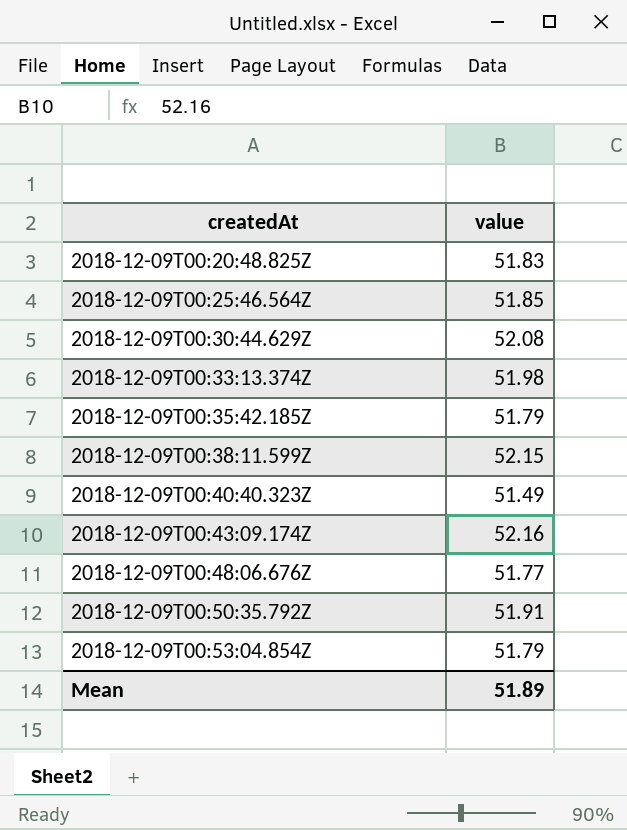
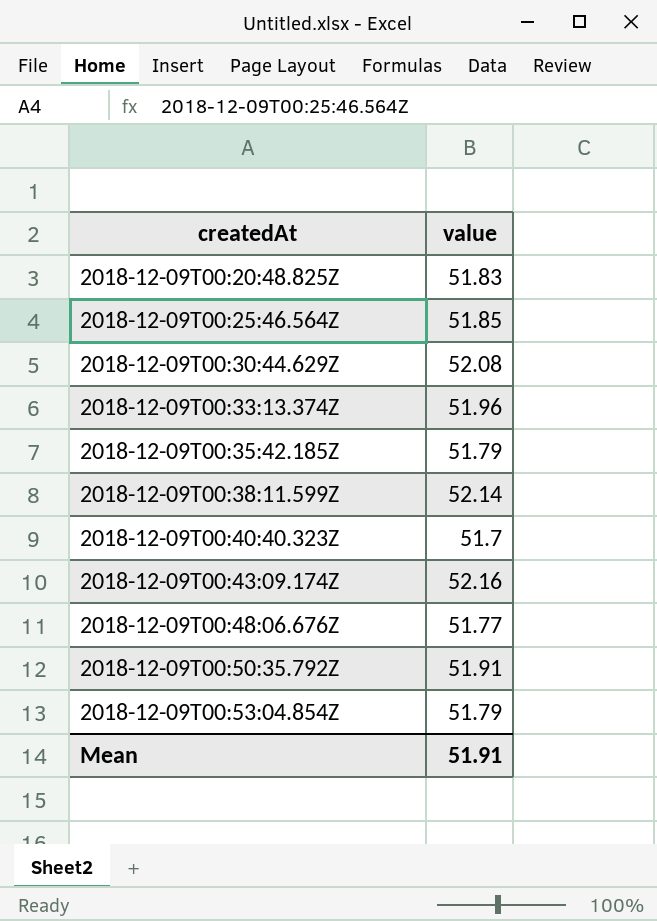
2018-12-09T00:33:13.374Z | value: 51.98 -> 51.96
2018-12-09T00:38:11.599Z | value: 52.15 -> 52.14
2018-12-09T00:40:40.323Z | value: 51.49 -> 51.7
Mean | value: 51.89 -> 51.91

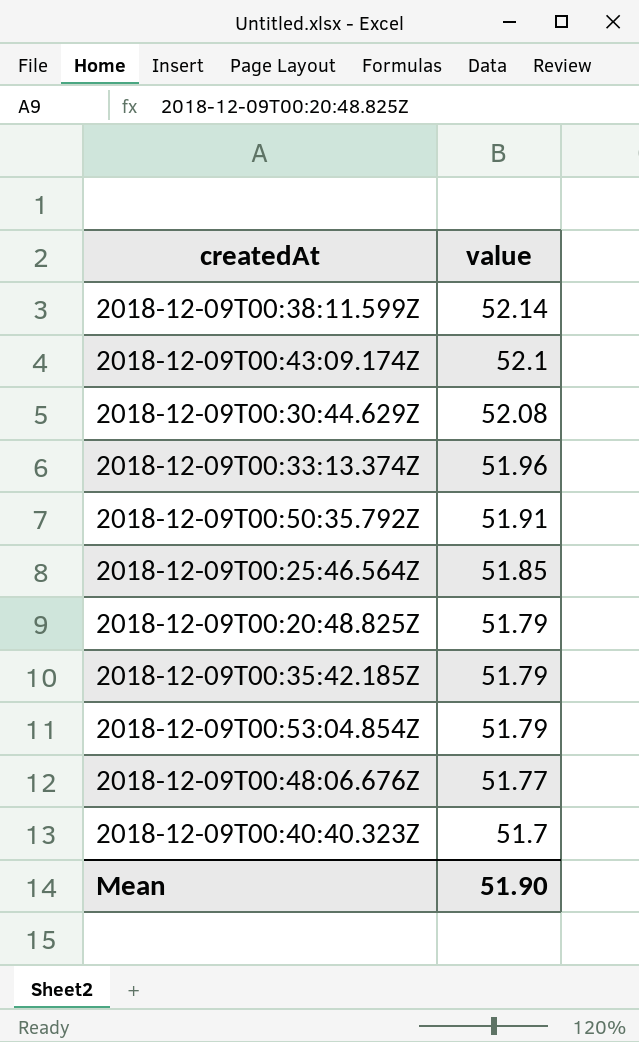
row order: createdAt ascending -> value descending
2018-12-09T00:43:09.174Z | value: 52.16 -> 52.1
2018-12-09T00:20:48.825Z | value: 51.83 -> 51.79
Mean | value: 51.91 -> 51.90

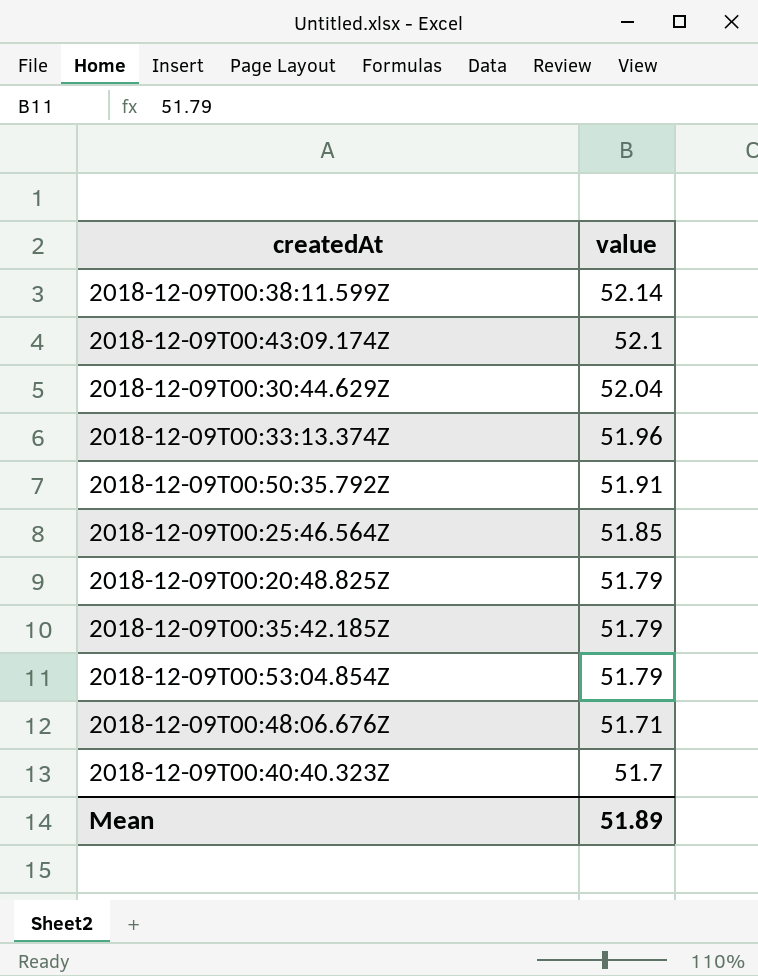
2018-12-09T00:30:44.629Z | value: 52.08 -> 52.04
2018-12-09T00:48:06.676Z | value: 51.77 -> 51.71
Mean | value: 51.90 -> 51.89

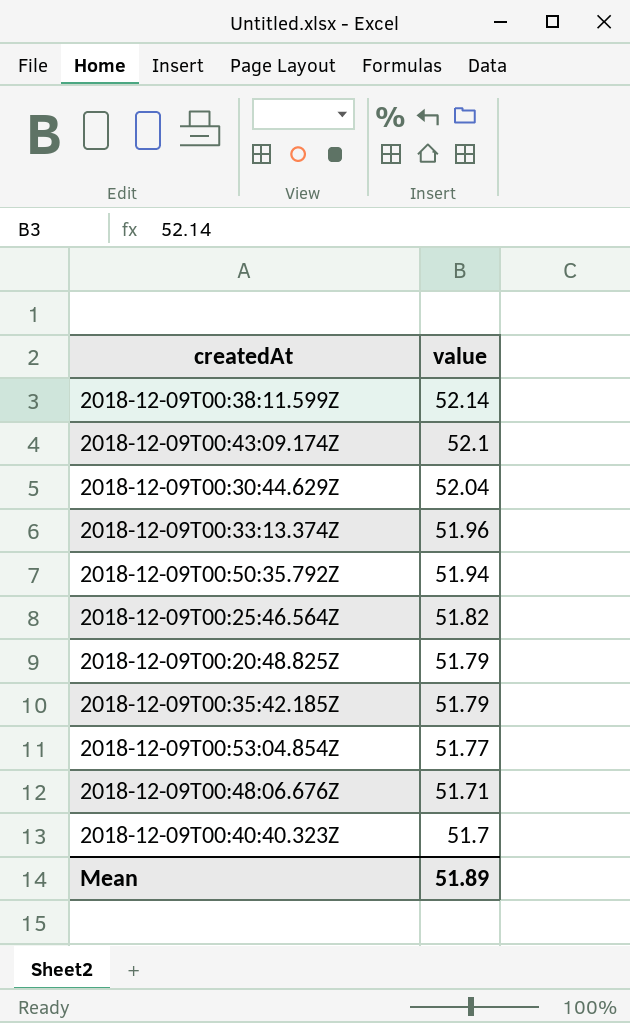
2018-12-09T00:50:35.792Z | value: 51.91 -> 51.94
2018-12-09T00:25:46.564Z | value: 51.85 -> 51.82
2018-12-09T00:53:04.854Z | value: 51.79 -> 51.77

